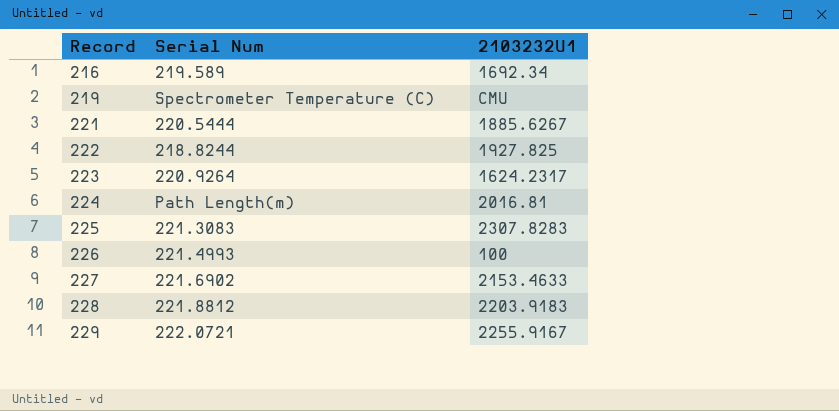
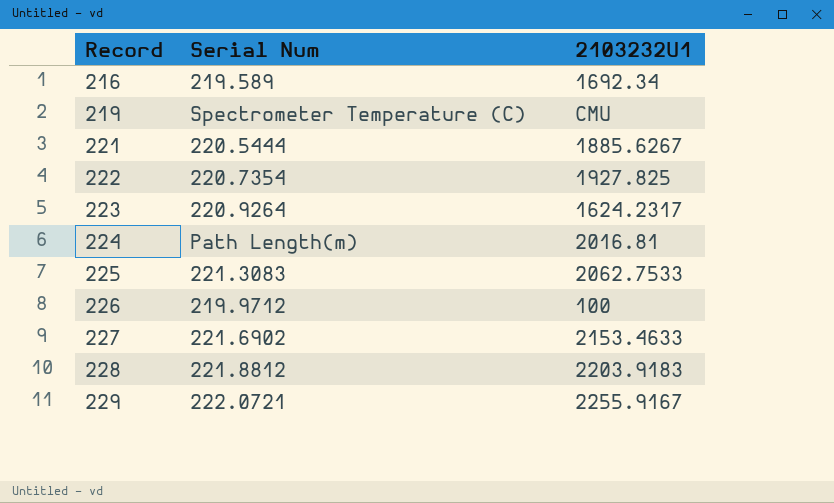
222 | Serial Num: 218.8244 -> 220.7354
225 | 2103232U1: 2307.8283 -> 2062.7533
226 | Serial Num: 221.4993 -> 219.9712

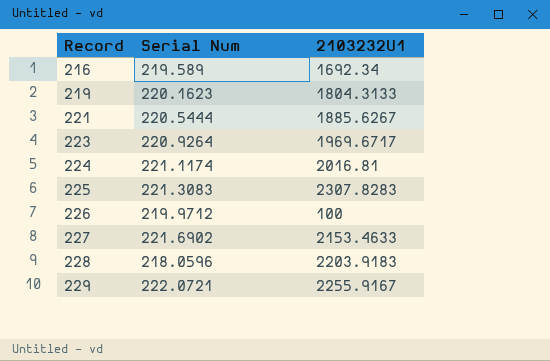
row 222: 220.7354 | 1927.825 -> none
219 | Serial Num: Spectrometer Temperature (C) -> 220.1623
219 | 2103232U1: CMU -> 1804.3133
223 | 2103232U1: 1624.2317 -> 1969.6717
224 | Serial Num: Path Length(m) -> 221.1174
225 | 2103232U1: 2062.7533 -> 2307.8283
228 | Serial Num: 221.8812 -> 218.0596

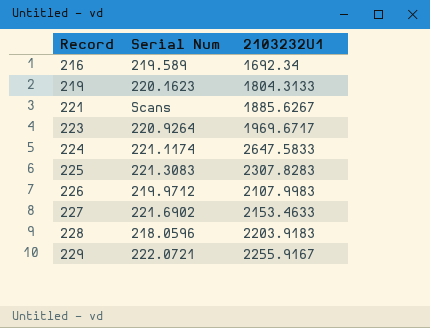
221 | Serial Num: 220.5444 -> Scans
224 | 2103232U1: 2016.81 -> 2647.5833
226 | 2103232U1: 100 -> 2107.9983

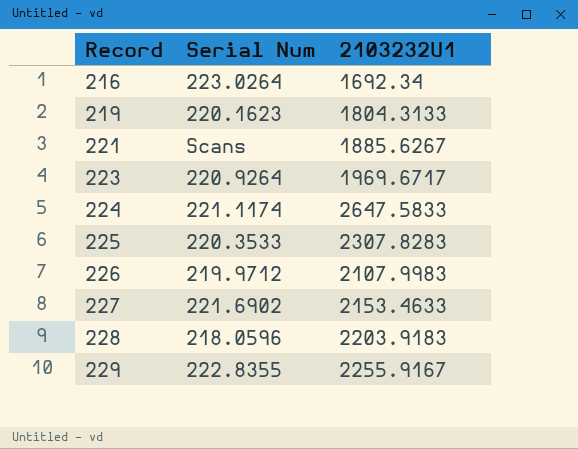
216 | Serial Num: 219.589 -> 223.0264
225 | Serial Num: 221.3083 -> 220.3533
229 | Serial Num: 222.0721 -> 222.8355

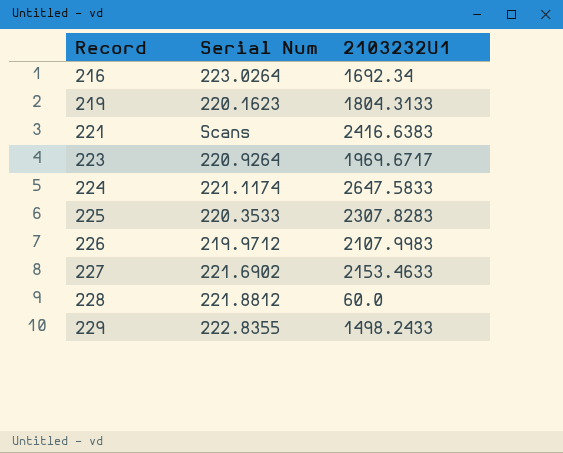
221 | 2103232U1: 1885.6267 -> 2416.6383
228 | Serial Num: 218.0596 -> 221.8812
228 | 2103232U1: 2203.9183 -> 60.0
229 | 2103232U1: 2255.9167 -> 1498.2433

